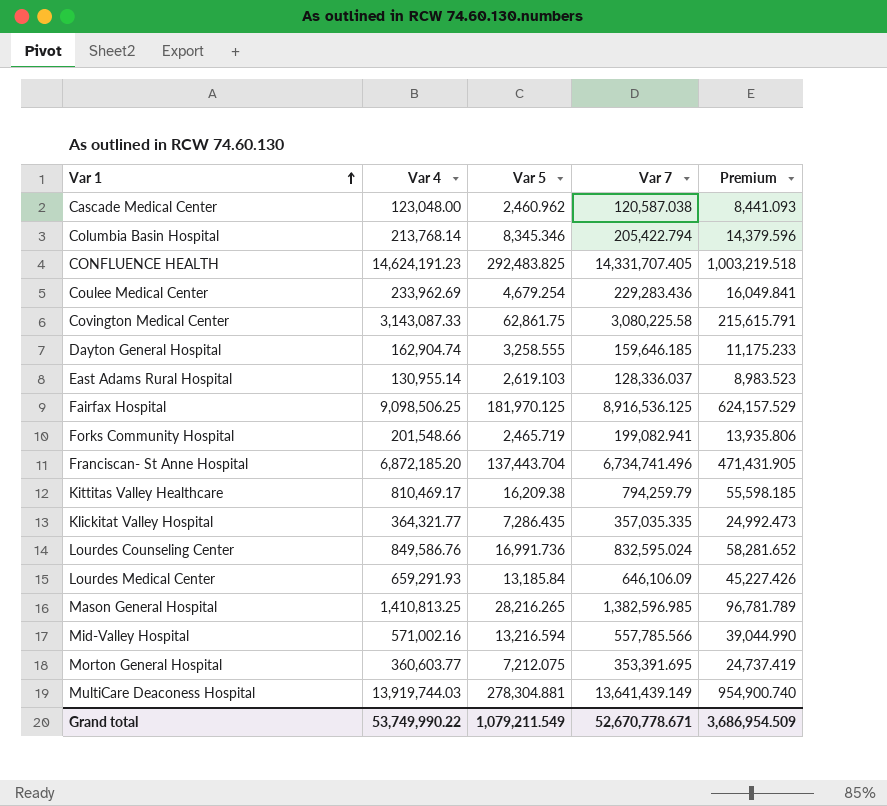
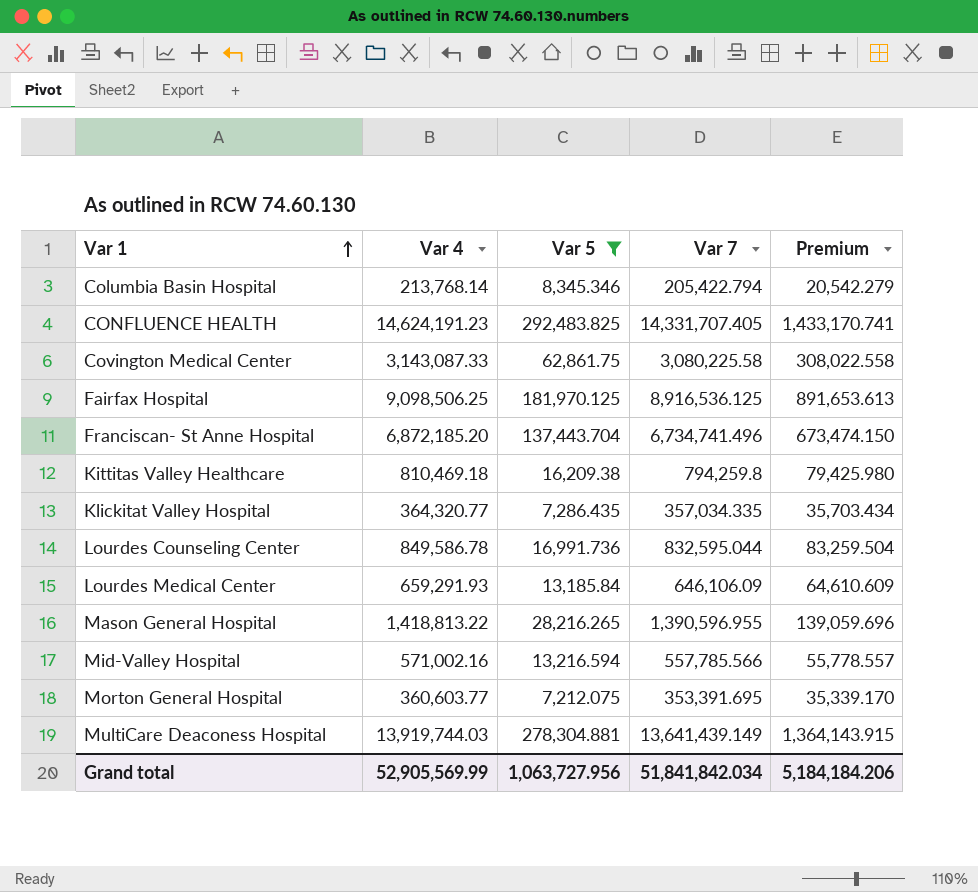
filter: none -> Var 5 >= 7,212.075
column Premium | formula: [Var 7] * 0.07 -> [Var 7] * 0.1
Kittitas Valley Healthcare | Var 4: 810,469.17 -> 810,469.18
Kittitas Valley Healthcare | Var 7: 794,259.79 -> 794,259.8
Klickitat Valley Hospital | Var 4: 364,321.77 -> 364,320.77
Klickitat Valley Hospital | Var 7: 357,035.335 -> 357,034.335
Lourdes Counseling Center | Var 4: 849,586.76 -> 849,586.78
Lourdes Counseling Center | Var 7: 832,595.024 -> 832,595.044
Mason General Hospital | Var 4: 1,410,813.25 -> 1,418,813.22
Mason General Hospital | Var 7: 1,382,596.985 -> 1,390,596.955
Grand total | Var 4: 53,749,990.22 -> 52,905,569.99
Grand total | Var 5: 1,079,211.549 -> 1,063,727.956
Grand total | Var 7: 52,670,778.671 -> 51,841,842.034
Grand total | Premium: 3,686,954.509 -> 5,184,184.206

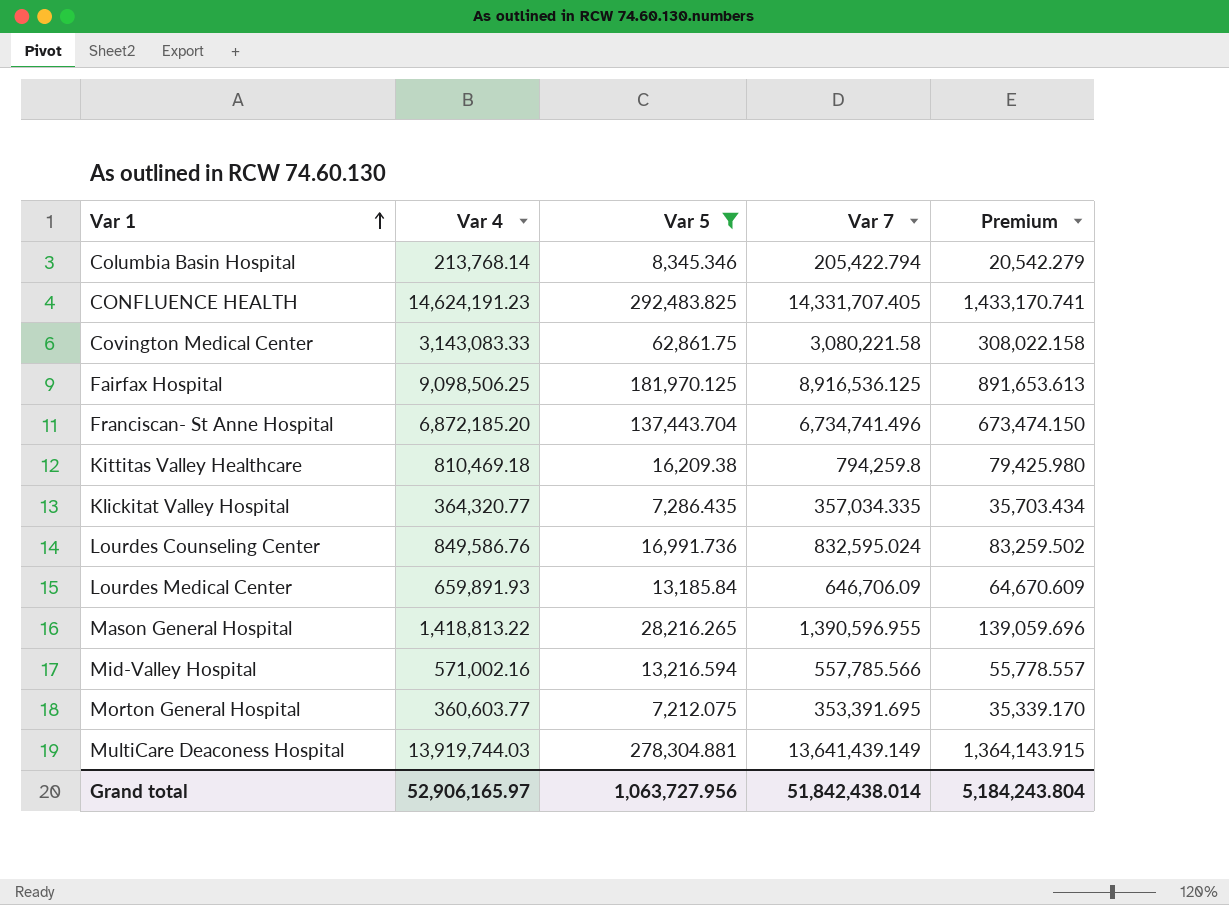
Covington Medical Center | Var 4: 3,143,087.33 -> 3,143,083.33
Covington Medical Center | Var 7: 3,080,225.58 -> 3,080,221.58
Covington Medical Center | Premium: 308,022.558 -> 308,022.158
Lourdes Counseling Center | Var 4: 849,586.78 -> 849,586.76
Lourdes Counseling Center | Var 7: 832,595.044 -> 832,595.024
Lourdes Counseling Center | Premium: 83,259.504 -> 83,259.502
Lourdes Medical Center | Var 4: 659,291.93 -> 659,891.93
Lourdes Medical Center | Var 7: 646,106.09 -> 646,706.09
Lourdes Medical Center | Premium: 64,610.609 -> 64,670.609
Grand total | Var 4: 52,905,569.99 -> 52,906,165.97
Grand total | Var 7: 51,841,842.034 -> 51,842,438.014
Grand total | Premium: 5,184,184.206 -> 5,184,243.804

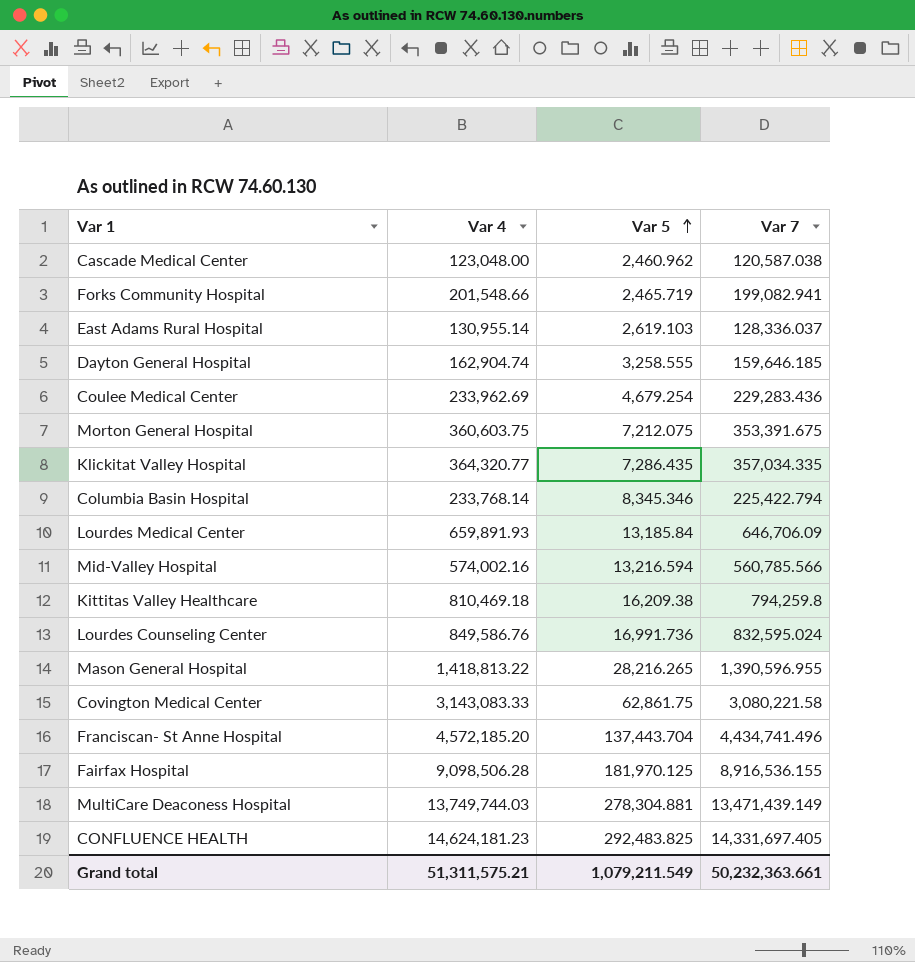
filter: Var 5 >= 7,212.075 -> none
row order: Var 1 ascending -> Var 5 ascending
column Premium | formula: [Var 7] * 0.1 -> none
Morton General Hospital | Var 4: 360,603.77 -> 360,603.75
Morton General Hospital | Var 7: 353,391.695 -> 353,391.675
Columbia Basin Hospital | Var 4: 213,768.14 -> 233,768.14
Columbia Basin Hospital | Var 7: 205,422.794 -> 225,422.794
Mid-Valley Hospital | Var 4: 571,002.16 -> 574,002.16
Mid-Valley Hospital | Var 7: 557,785.566 -> 560,785.566
Franciscan- St Anne Hospital | Var 4: 6,872,185.20 -> 4,572,185.20
Franciscan- St Anne Hospital | Var 7: 6,734,741.496 -> 4,434,741.496
Fairfax Hospital | Var 4: 9,098,506.25 -> 9,098,506.28
Fairfax Hospital | Var 7: 8,916,536.125 -> 8,916,536.155
MultiCare Deaconess Hospital | Var 4: 13,919,744.03 -> 13,749,744.03
MultiCare Deaconess Hospital | Var 7: 13,641,439.149 -> 13,471,439.149
CONFLUENCE HEALTH | Var 4: 14,624,191.23 -> 14,624,181.23
CONFLUENCE HEALTH | Var 7: 14,331,707.405 -> 14,331,697.405
Grand total | Var 4: 52,906,165.97 -> 51,311,575.21
Grand total | Var 5: 1,063,727.956 -> 1,079,211.549
Grand total | Var 7: 51,842,438.014 -> 50,232,363.661

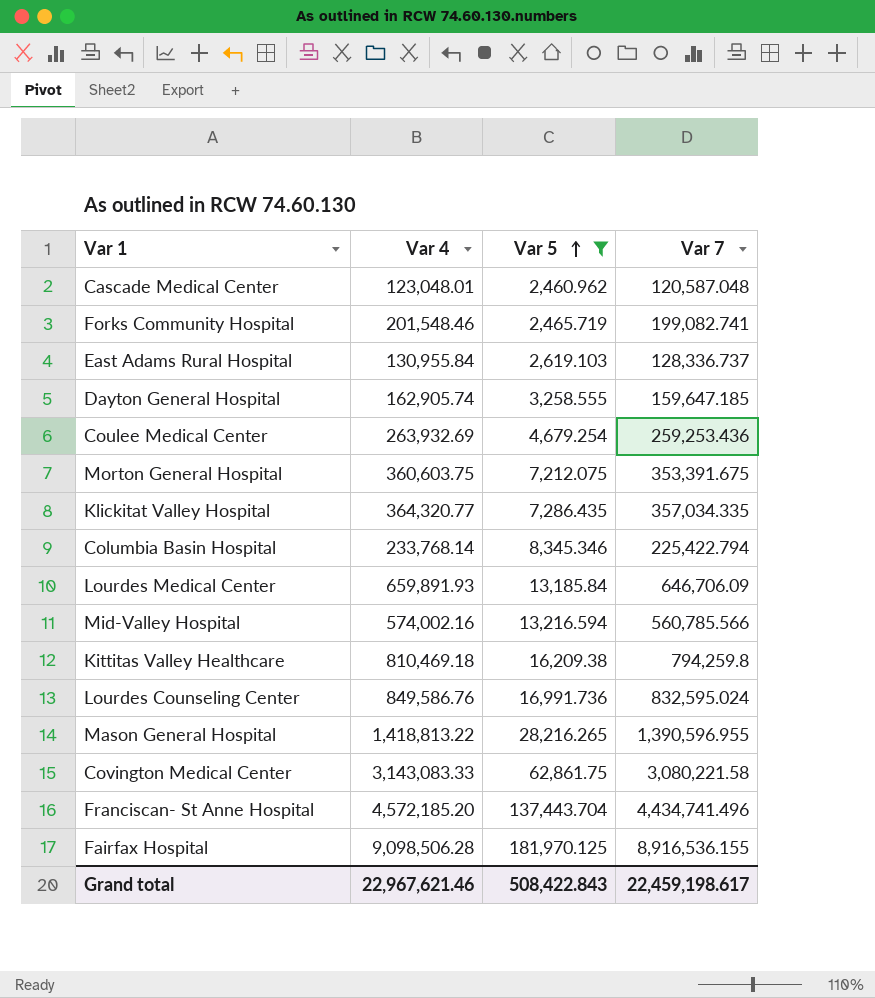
filter: none -> Var 5 <= 181,970.125
Cascade Medical Center | Var 4: 123,048.00 -> 123,048.01
Cascade Medical Center | Var 7: 120,587.038 -> 120,587.048
Forks Community Hospital | Var 4: 201,548.66 -> 201,548.46
Forks Community Hospital | Var 7: 199,082.941 -> 199,082.741
East Adams Rural Hospital | Var 4: 130,955.14 -> 130,955.84
East Adams Rural Hospital | Var 7: 128,336.037 -> 128,336.737
Dayton General Hospital | Var 4: 162,904.74 -> 162,905.74
Dayton General Hospital | Var 7: 159,646.185 -> 159,647.185
Coulee Medical Center | Var 4: 233,962.69 -> 263,932.69
Coulee Medical Center | Var 7: 229,283.436 -> 259,253.436
Grand total | Var 4: 51,311,575.21 -> 22,967,621.46
Grand total | Var 5: 1,079,211.549 -> 508,422.843
Grand total | Var 7: 50,232,363.661 -> 22,459,198.617

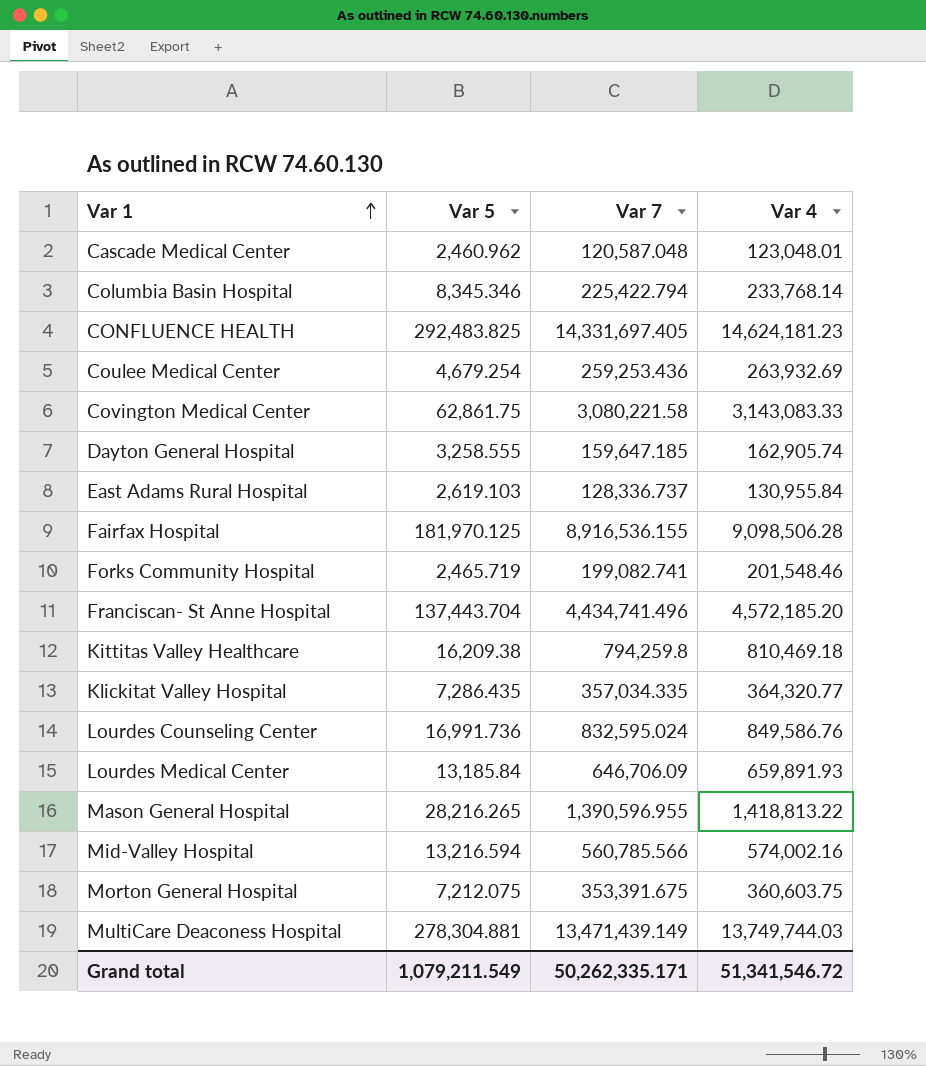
filter: Var 5 <= 181,970.125 -> none
row order: Var 5 ascending -> Var 1 ascending
column Var 4 | position: 2 -> 4
Grand total | Var 5: 508,422.843 -> 1,079,211.549
Grand total | Var 7: 22,459,198.617 -> 50,262,335.171
Grand total | Var 4: 22,967,621.46 -> 51,341,546.72

